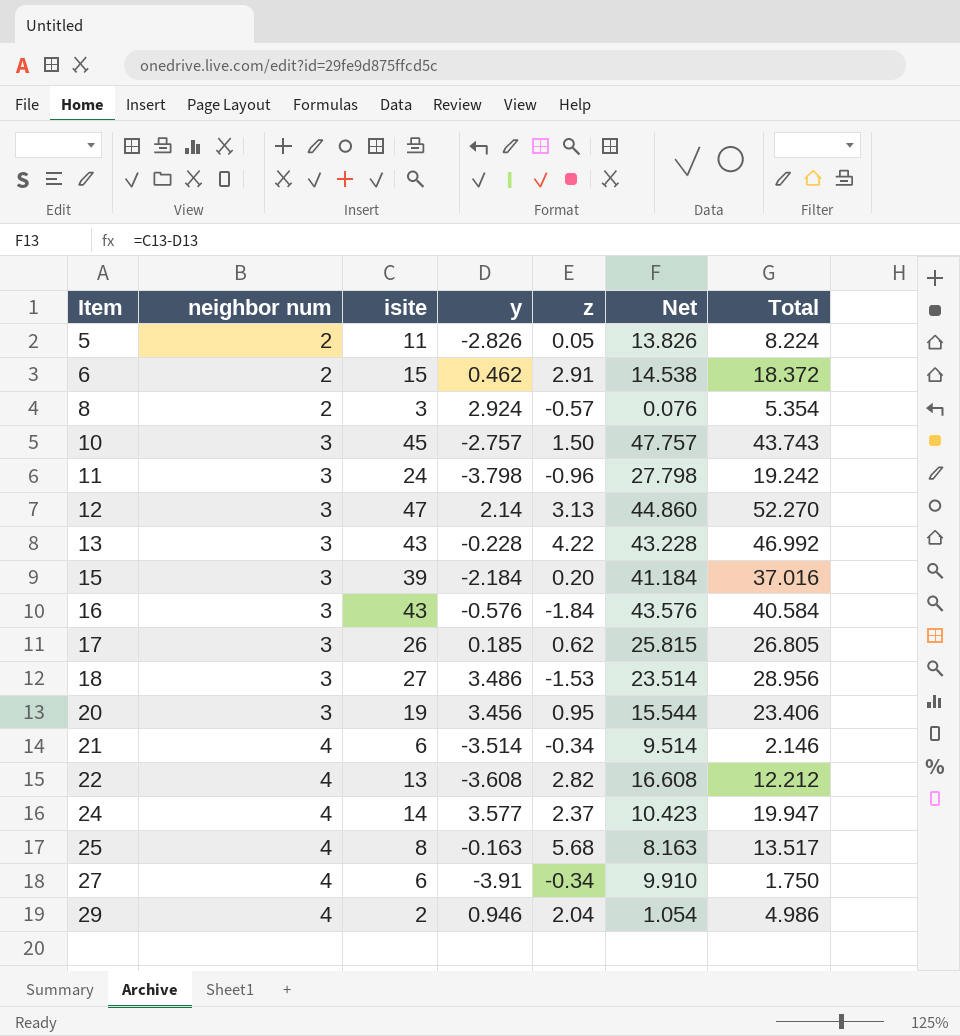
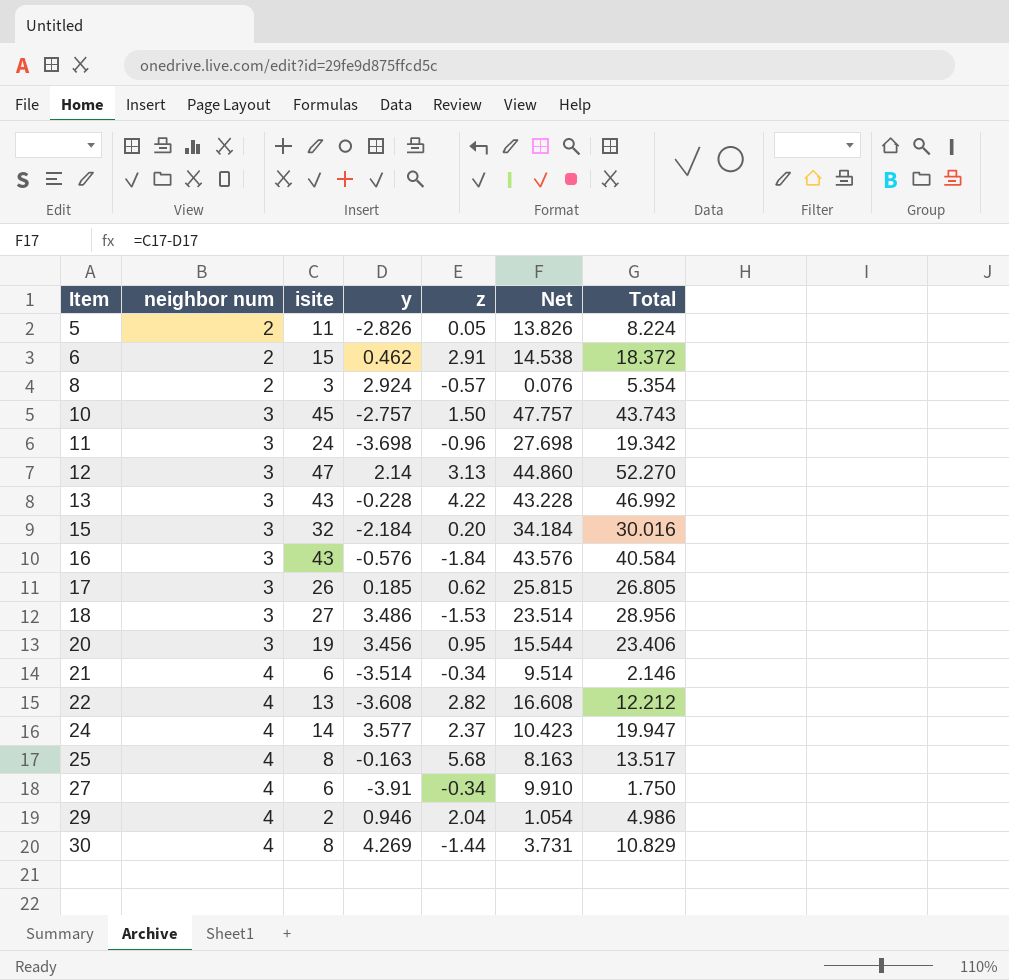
11 | y: -3.798 -> -3.698
11 | Net: 27.798 -> 27.698
11 | Total: 19.242 -> 19.342
15 | isite: 39 -> 32
15 | Net: 41.184 -> 34.184
15 | Total: 37.016 -> 30.016
row 30: none -> 4 | 8 | 4.269 | -1.44 | 3.731 | 10.829

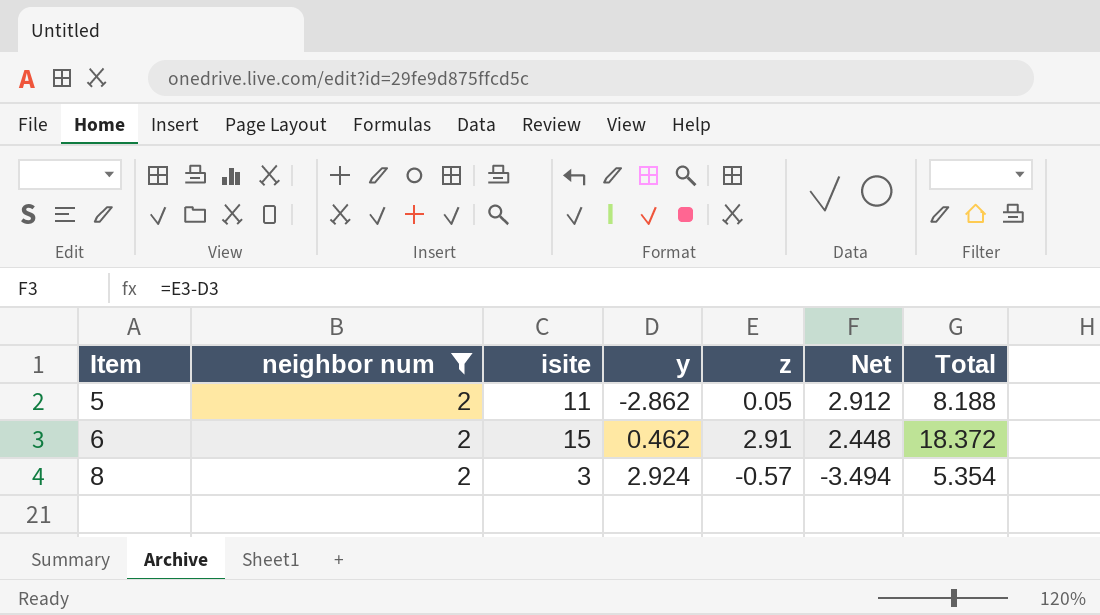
filter: none -> neighbor num = 2
column Net | formula: [isite] - [y] -> [z] - [y]
5 | y: -2.826 -> -2.862
5 | Total: 8.224 -> 8.188

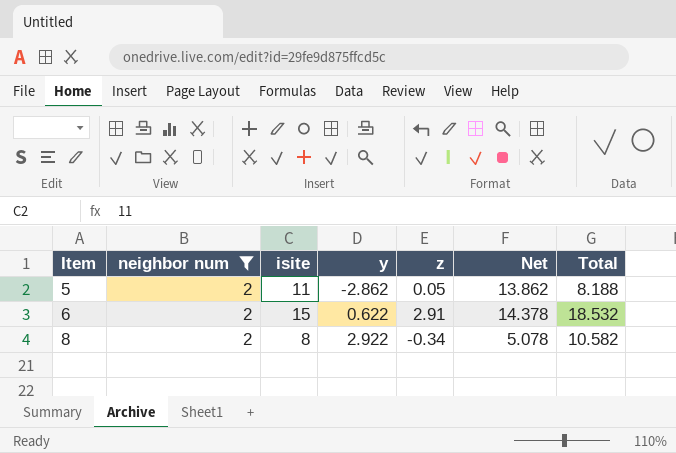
column Net | formula: [z] - [y] -> [isite] - [y]
6 | y: 0.462 -> 0.622
6 | Total: 18.372 -> 18.532
8 | isite: 3 -> 8
8 | y: 2.924 -> 2.922
8 | z: -0.57 -> -0.34
8 | Total: 5.354 -> 10.582

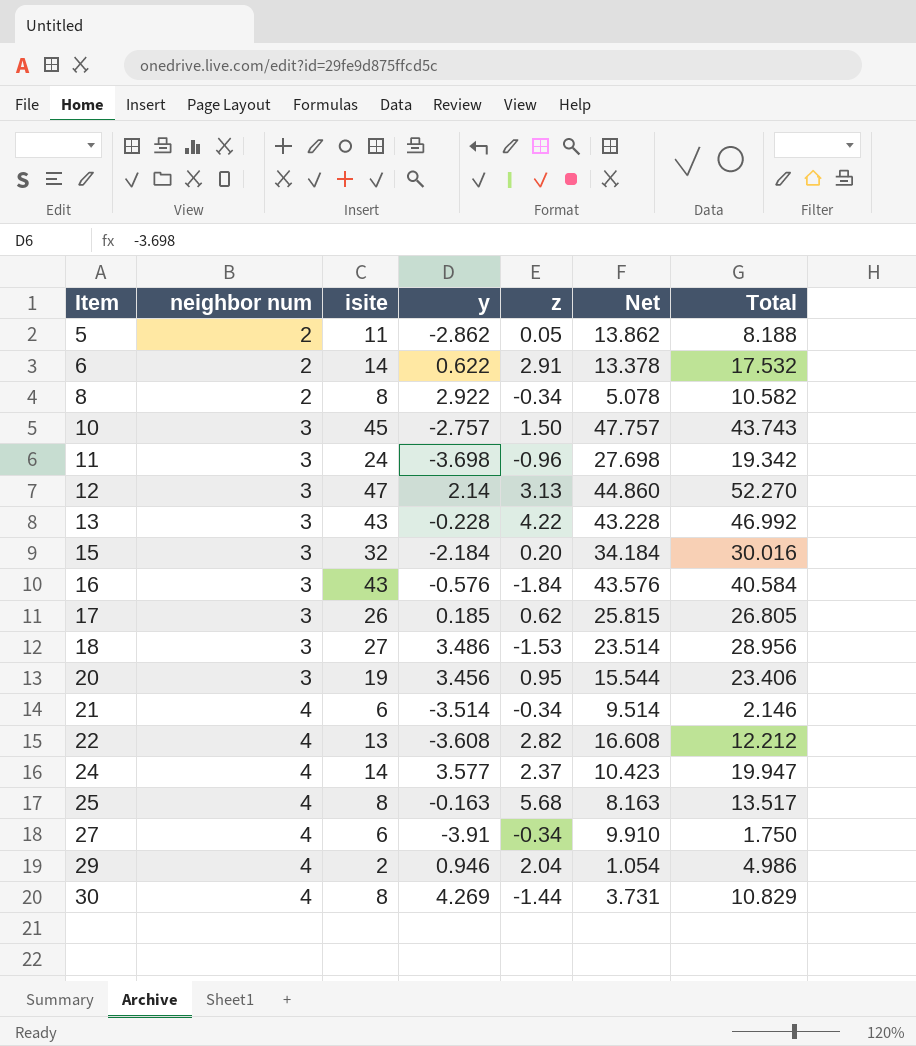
filter: neighbor num = 2 -> none
6 | isite: 15 -> 14
6 | Net: 14.378 -> 13.378
6 | Total: 18.532 -> 17.532

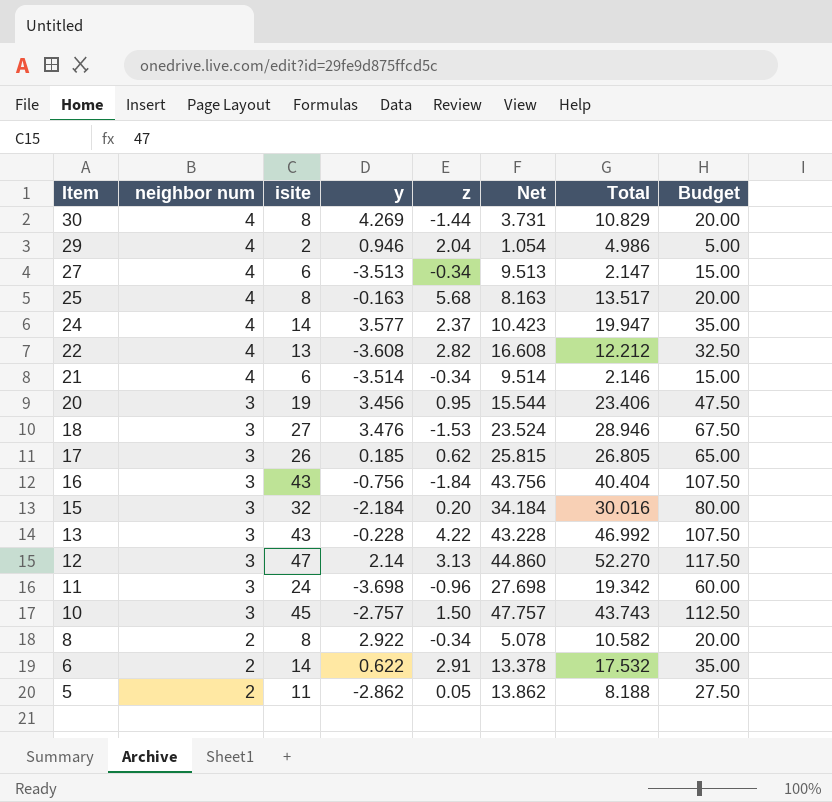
row order: Item ascending -> Item descending
column Budget | formula: none -> [isite] * 2.5
27 | y: -3.91 -> -3.513
27 | Net: 9.910 -> 9.513
27 | Total: 1.750 -> 2.147
18 | y: 3.486 -> 3.476
18 | Net: 23.514 -> 23.524
18 | Total: 28.956 -> 28.946
16 | y: -0.576 -> -0.756
16 | Net: 43.576 -> 43.756
16 | Total: 40.584 -> 40.404

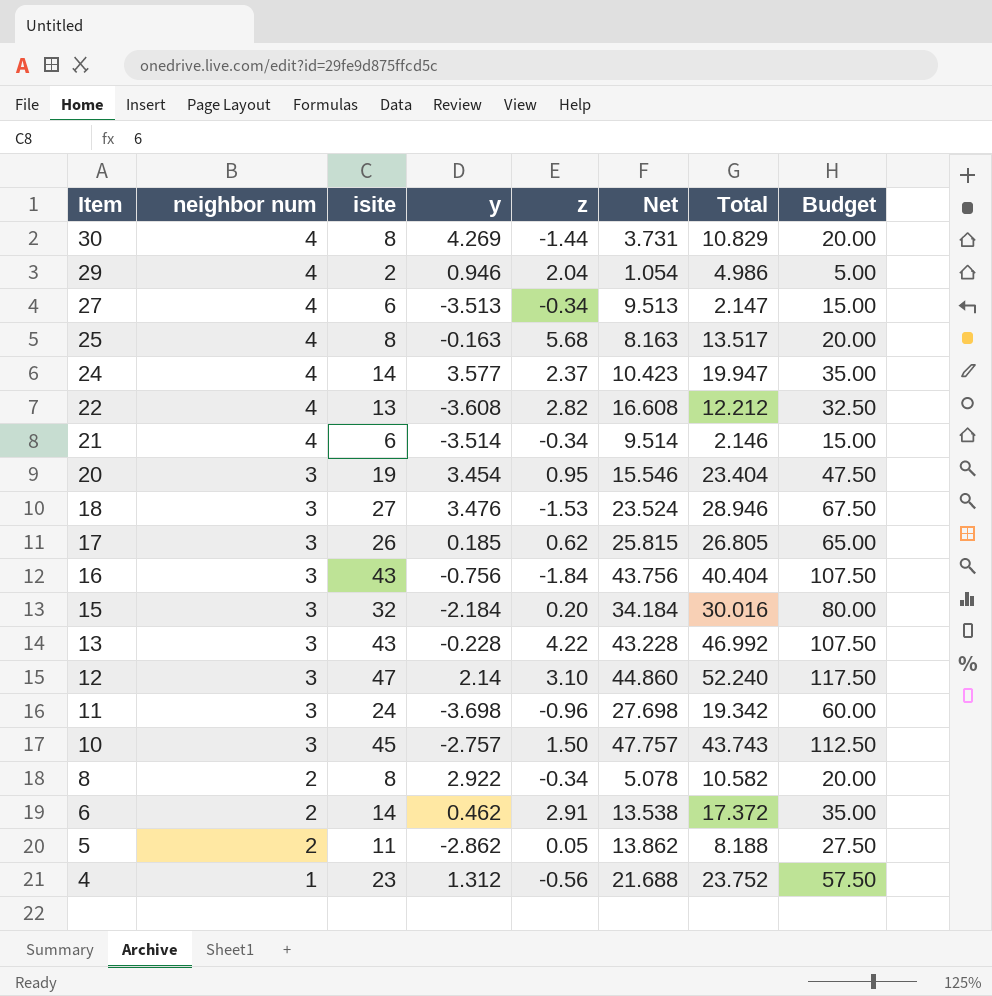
20 | y: 3.456 -> 3.454
20 | Net: 15.544 -> 15.546
20 | Total: 23.406 -> 23.404
12 | z: 3.13 -> 3.10
12 | Total: 52.270 -> 52.240
6 | y: 0.622 -> 0.462
6 | Net: 13.378 -> 13.538
6 | Total: 17.532 -> 17.372
row 4: none -> 1 | 23 | 1.312 | -0.56 | 21.688 | 23.752 | 57.50

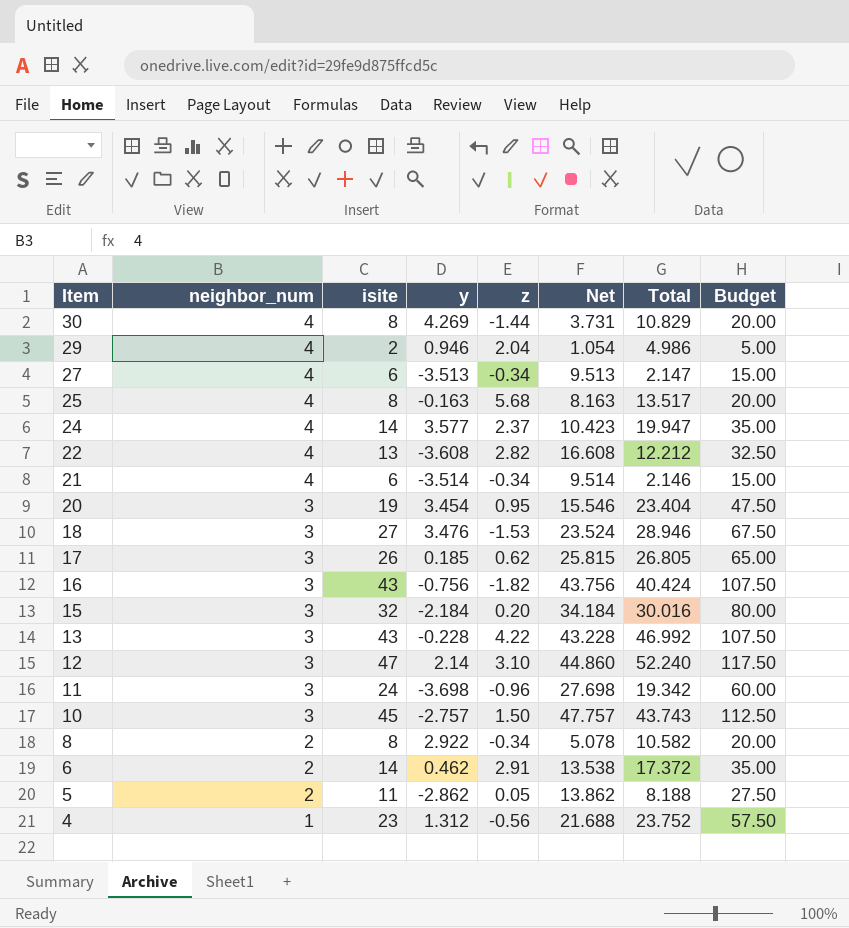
column name: neighbor num -> neighbor_num
16 | z: -1.84 -> -1.82
16 | Total: 40.404 -> 40.424

